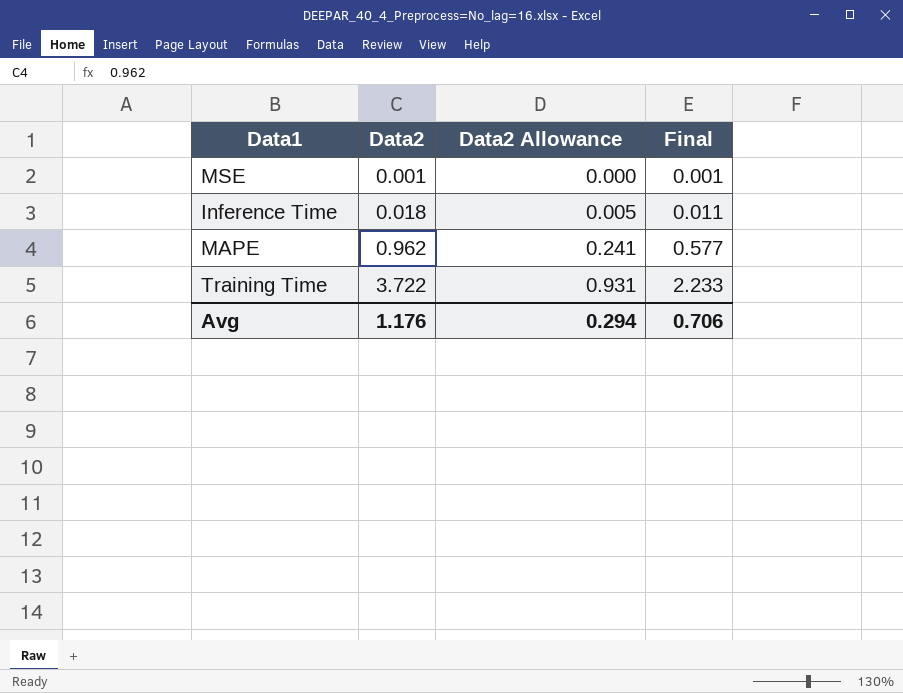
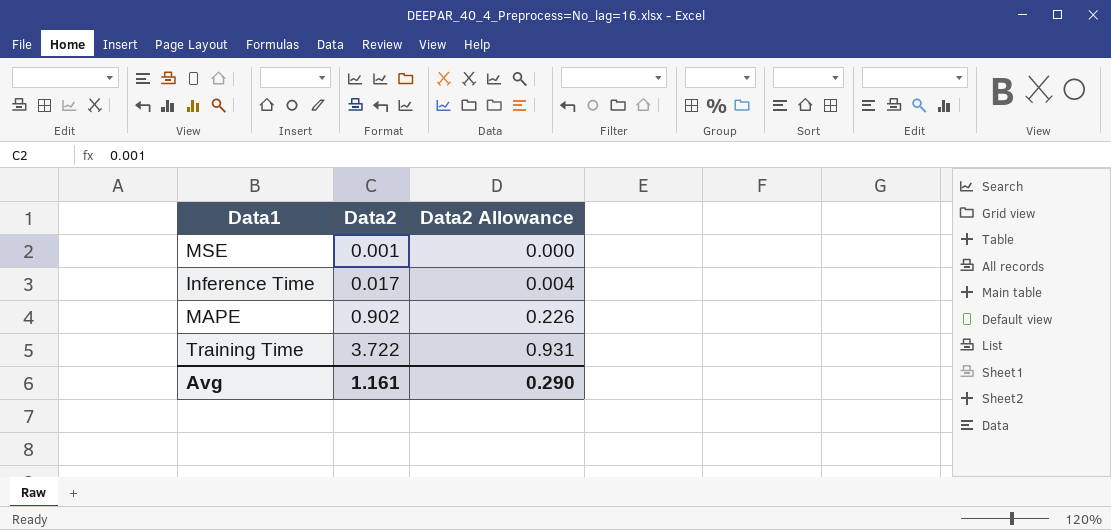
column Final | formula: [Data2] * 0.6 -> none
Inference Time | Data2: 0.018 -> 0.017
Inference Time | Data2 Allowance: 0.005 -> 0.004
MAPE | Data2: 0.962 -> 0.902
MAPE | Data2 Allowance: 0.241 -> 0.226
Avg | Data2: 1.176 -> 1.161
Avg | Data2 Allowance: 0.294 -> 0.290

